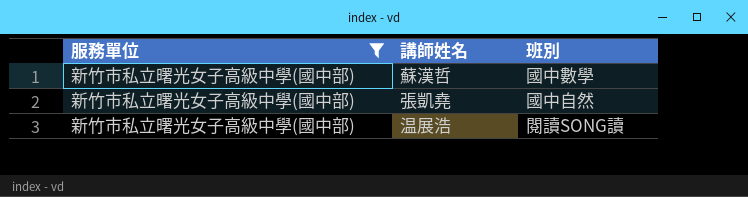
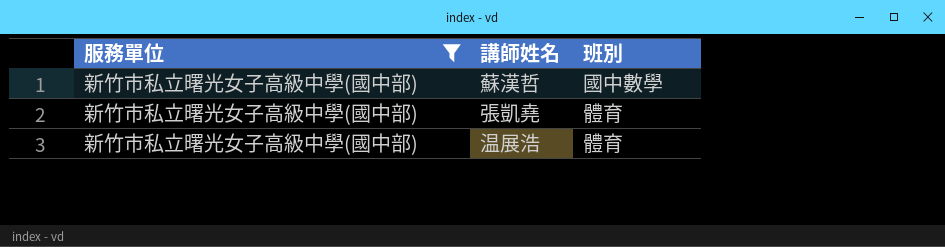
張凱堯 | 班別: 國中自然 -> 體育
温展浩 | 班別: 閱讀SONG讀 -> 體育

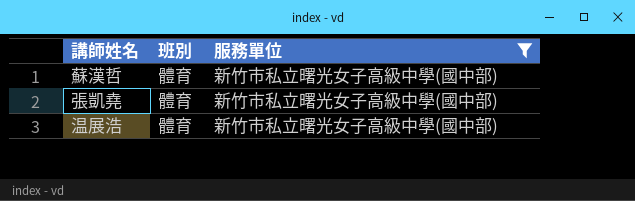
column 服務單位 | position: 1 -> 3
蘇漢哲 | 班別: 國中數學 -> 體育

